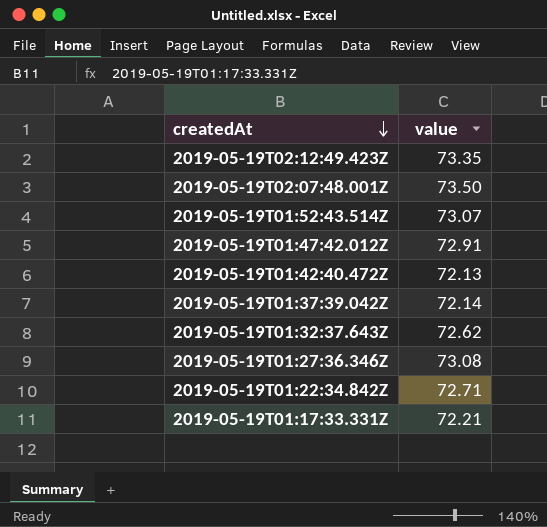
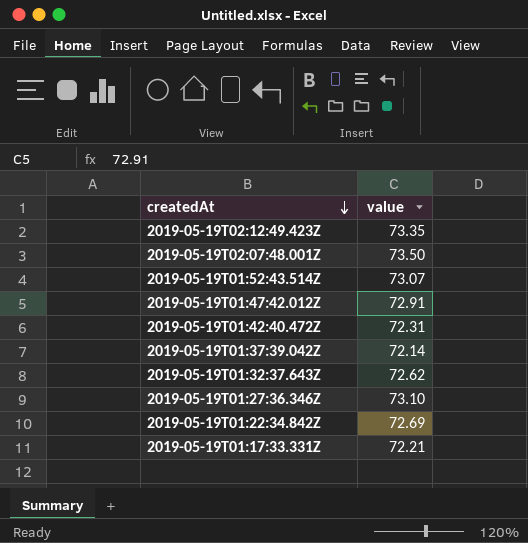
2019-05-19T01:42:40.472Z | value: 72.13 -> 72.31
2019-05-19T01:27:36.346Z | value: 73.08 -> 73.10
2019-05-19T01:22:34.842Z | value: 72.71 -> 72.69

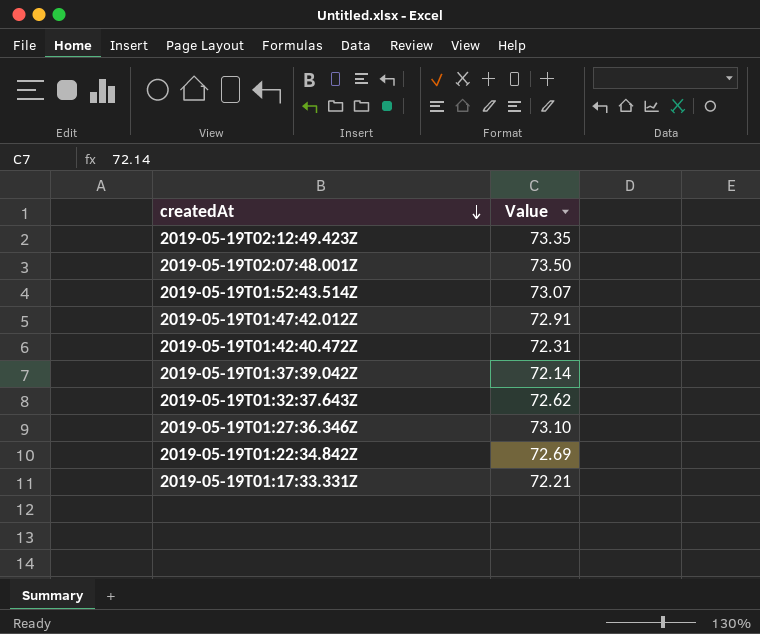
column name: value -> Value

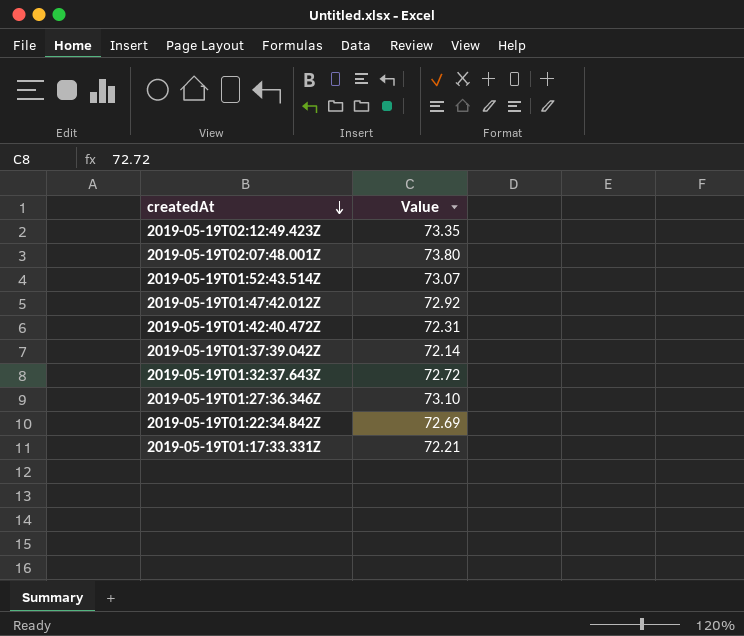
2019-05-19T02:07:48.001Z | Value: 73.50 -> 73.80
2019-05-19T01:47:42.012Z | Value: 72.91 -> 72.92
2019-05-19T01:32:37.643Z | Value: 72.62 -> 72.72

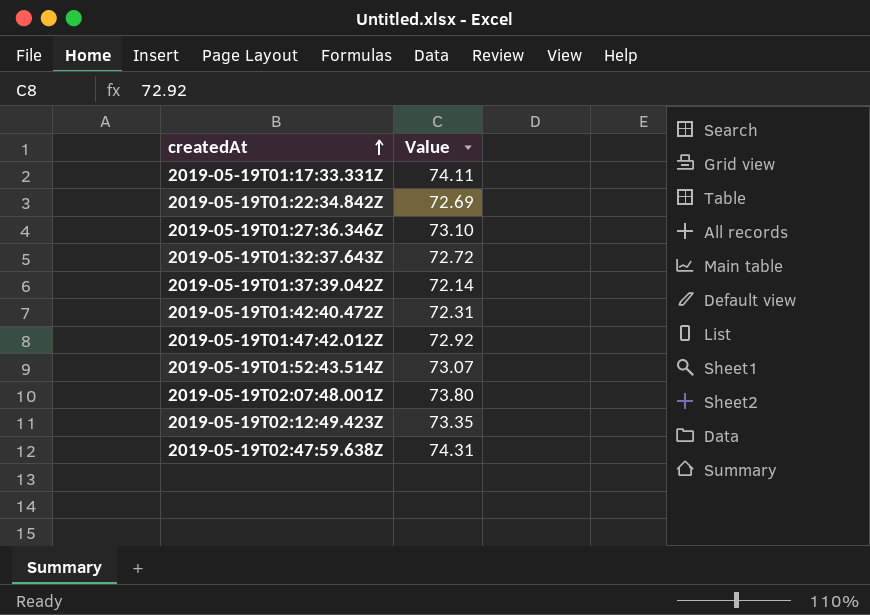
row order: createdAt descending -> createdAt ascending
2019-05-19T01:17:33.331Z | Value: 72.21 -> 74.11
row 2019-05-19T02:47:59.638Z: none -> 74.31

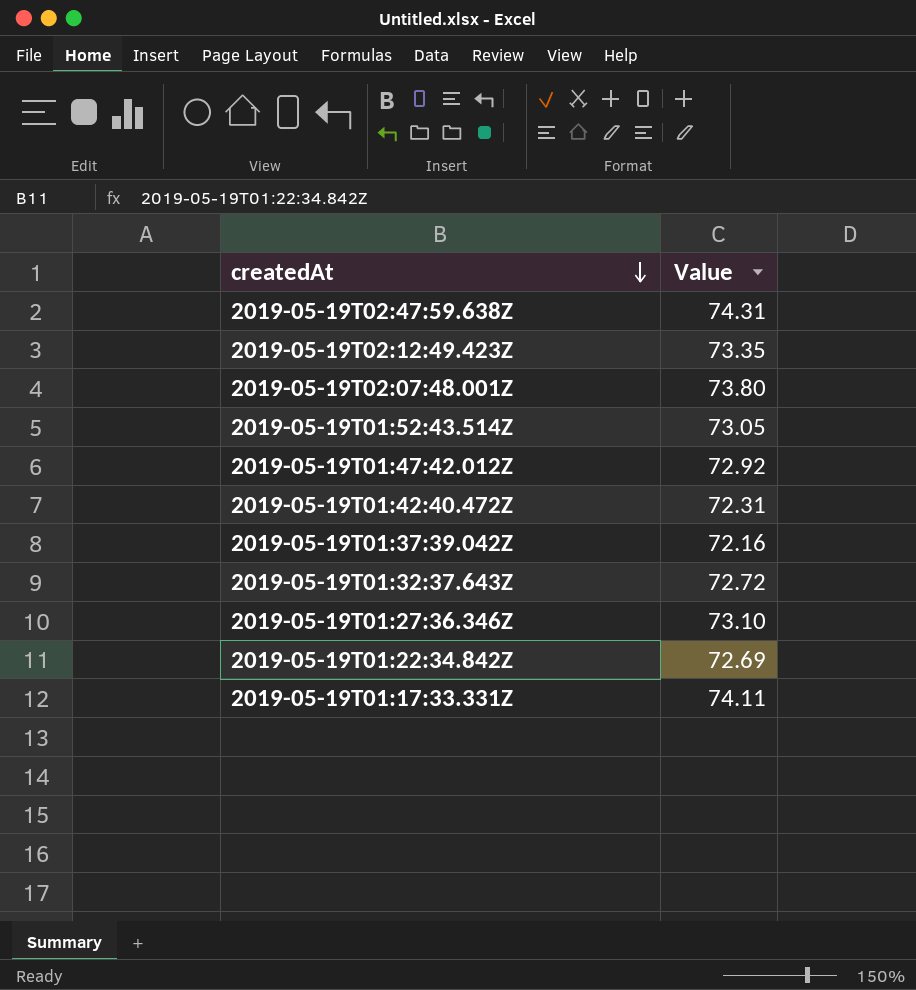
row order: createdAt ascending -> createdAt descending
2019-05-19T01:52:43.514Z | Value: 73.07 -> 73.05
2019-05-19T01:37:39.042Z | Value: 72.14 -> 72.16

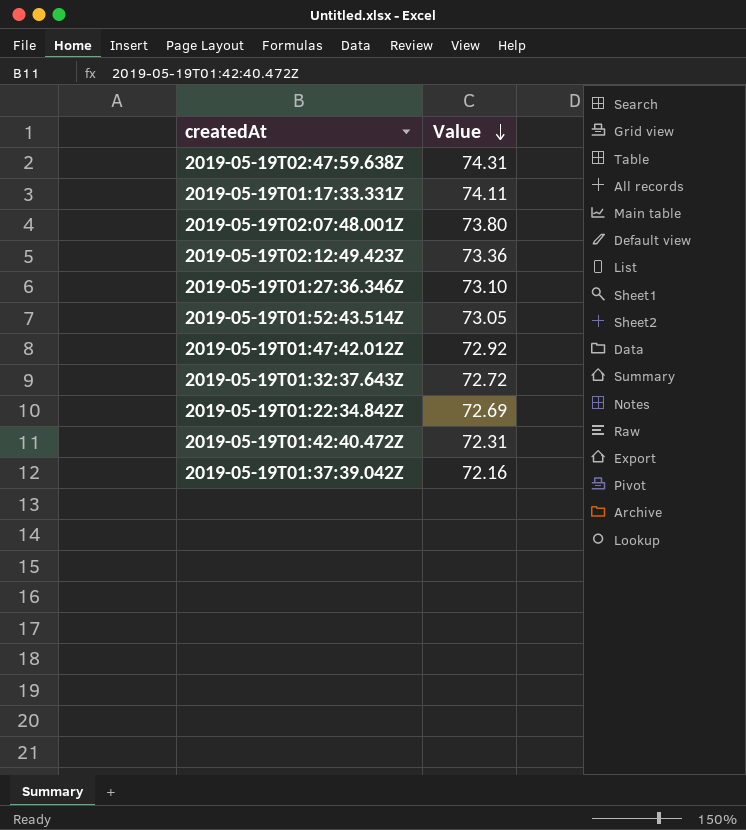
row order: createdAt descending -> Value descending
2019-05-19T02:12:49.423Z | Value: 73.35 -> 73.36

